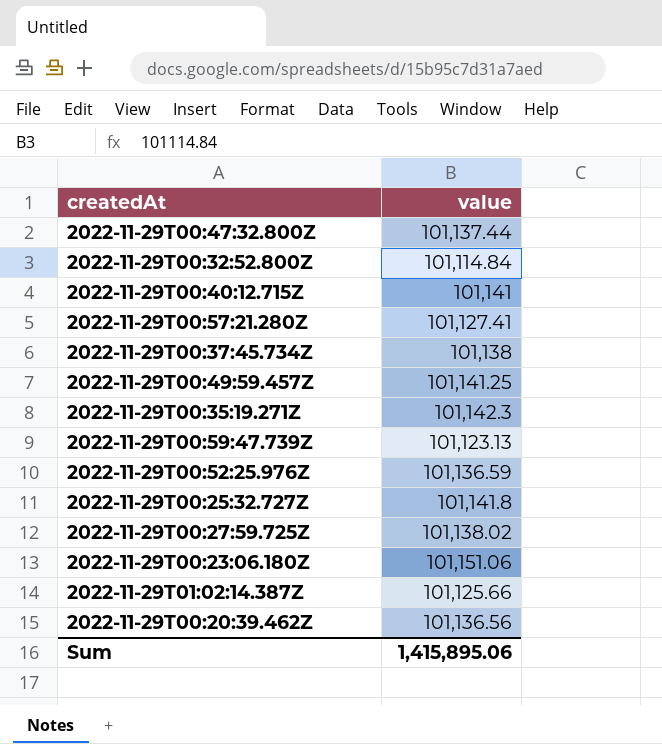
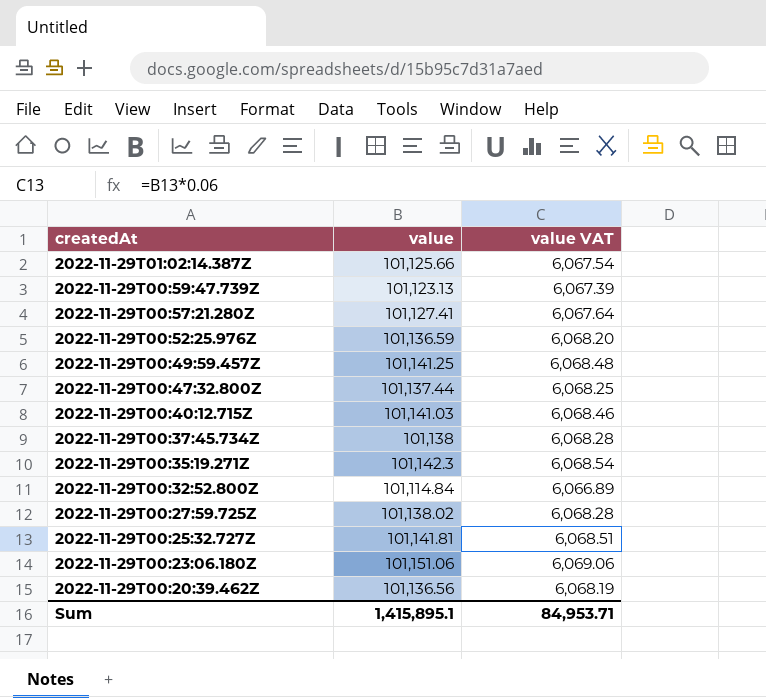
row order: none -> createdAt descending
column value VAT | formula: none -> [value] * 0.06
2022-11-29T00:40:12.715Z | value: 101,141 -> 101,141.03
2022-11-29T00:25:32.727Z | value: 101,141.8 -> 101,141.81
Sum | value: 1,415,895.06 -> 1,415,895.1

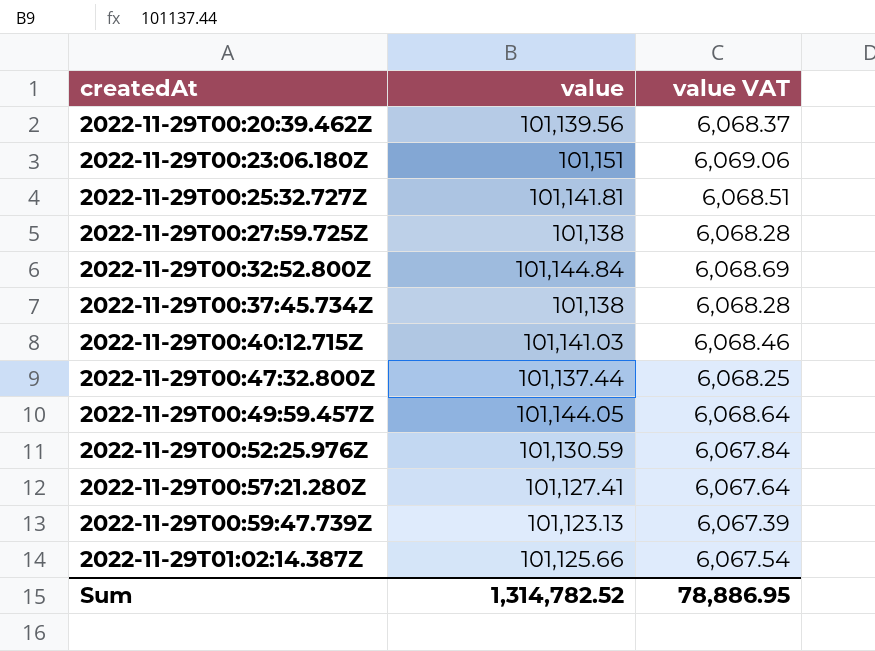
row order: createdAt descending -> createdAt ascending
row 2022-11-29T00:35:19.271Z: 101,142.3 | 6,068.54 -> none
2022-11-29T00:20:39.462Z | value: 101,136.56 -> 101,139.56
2022-11-29T00:20:39.462Z | value VAT: 6,068.19 -> 6,068.37
2022-11-29T00:23:06.180Z | value: 101,151.06 -> 101,151
2022-11-29T00:27:59.725Z | value: 101,138.02 -> 101,138
2022-11-29T00:32:52.800Z | value: 101,114.84 -> 101,144.84
2022-11-29T00:32:52.800Z | value VAT: 6,066.89 -> 6,068.69
2022-11-29T00:49:59.457Z | value: 101,141.25 -> 101,144.05
2022-11-29T00:49:59.457Z | value VAT: 6,068.48 -> 6,068.64
2022-11-29T00:52:25.976Z | value: 101,136.59 -> 101,130.59
2022-11-29T00:52:25.976Z | value VAT: 6,068.20 -> 6,067.84
Sum | value: 1,415,895.1 -> 1,314,782.52
Sum | value VAT: 84,953.71 -> 78,886.95

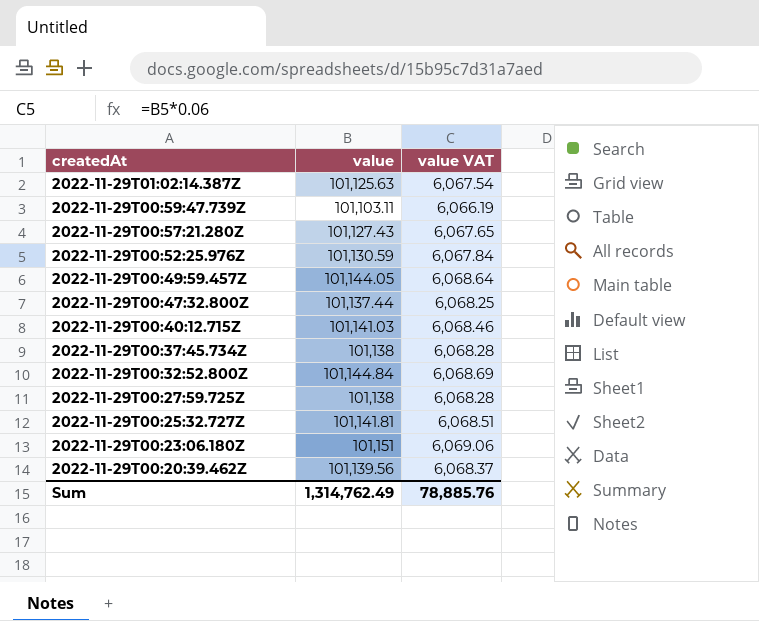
row order: createdAt ascending -> createdAt descending
2022-11-29T01:02:14.387Z | value: 101,125.66 -> 101,125.63
2022-11-29T00:59:47.739Z | value: 101,123.13 -> 101,103.11
2022-11-29T00:59:47.739Z | value VAT: 6,067.39 -> 6,066.19
2022-11-29T00:57:21.280Z | value: 101,127.41 -> 101,127.43
2022-11-29T00:57:21.280Z | value VAT: 6,067.64 -> 6,067.65
Sum | value: 1,314,782.52 -> 1,314,762.49
Sum | value VAT: 78,886.95 -> 78,885.76

